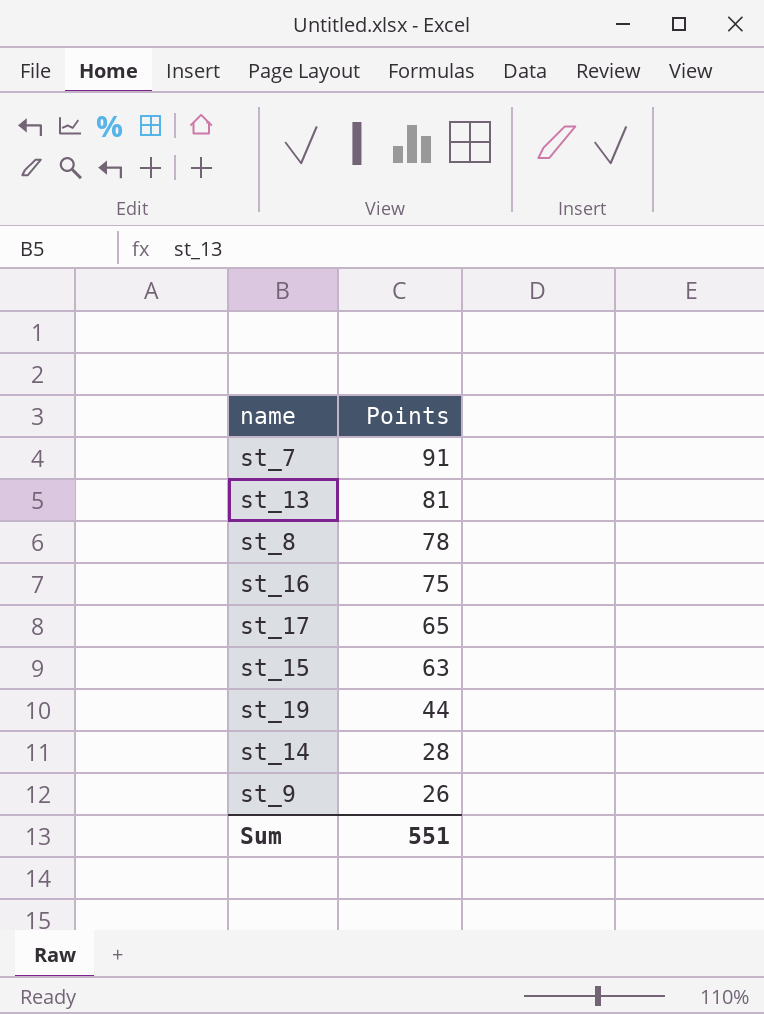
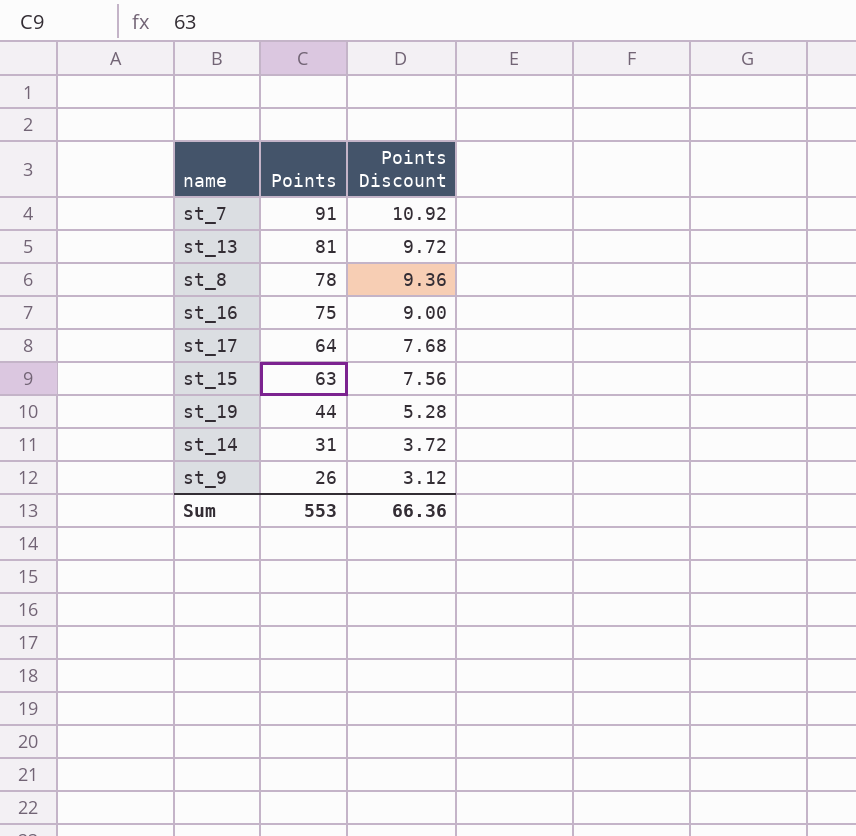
column Points Discount | formula: none -> [Points] * 0.12
st_17 | Points: 65 -> 64
st_14 | Points: 28 -> 31
Sum | Points: 551 -> 553

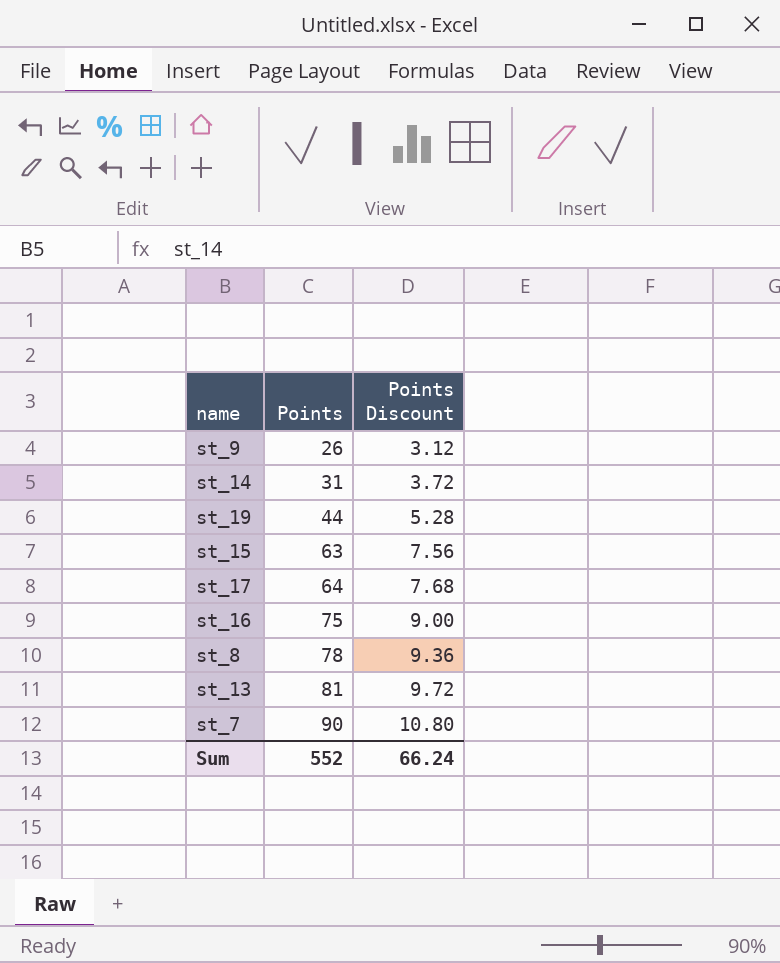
row order: Points descending -> Points ascending
st_7 | Points: 91 -> 90
st_7 | Points Discount: 10.92 -> 10.80
Sum | Points: 553 -> 552
Sum | Points Discount: 66.36 -> 66.24

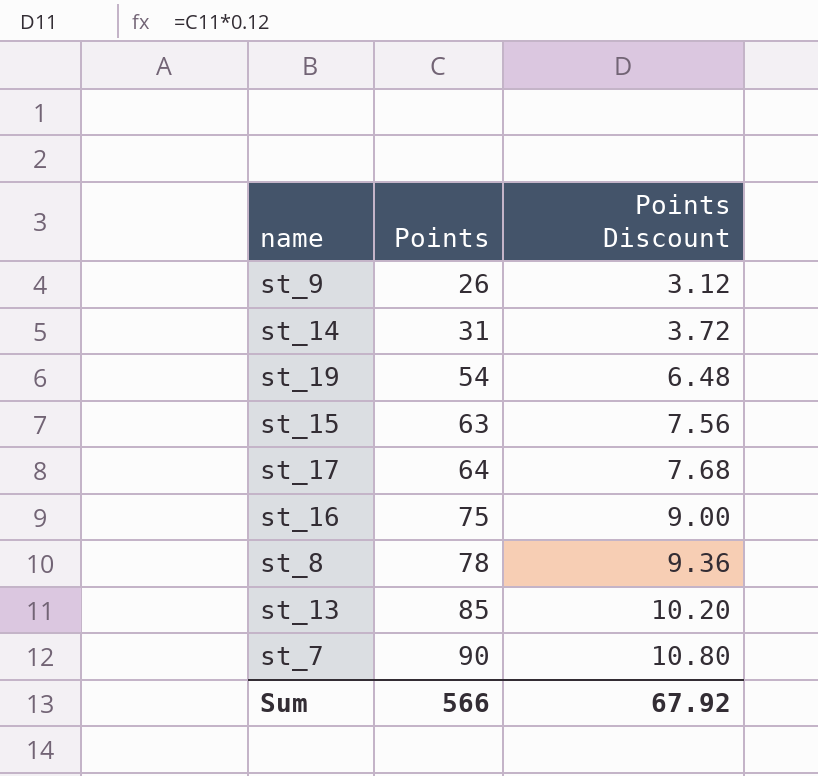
st_19 | Points: 44 -> 54
st_19 | Points Discount: 5.28 -> 6.48
st_13 | Points: 81 -> 85
st_13 | Points Discount: 9.72 -> 10.20
Sum | Points: 552 -> 566
Sum | Points Discount: 66.24 -> 67.92

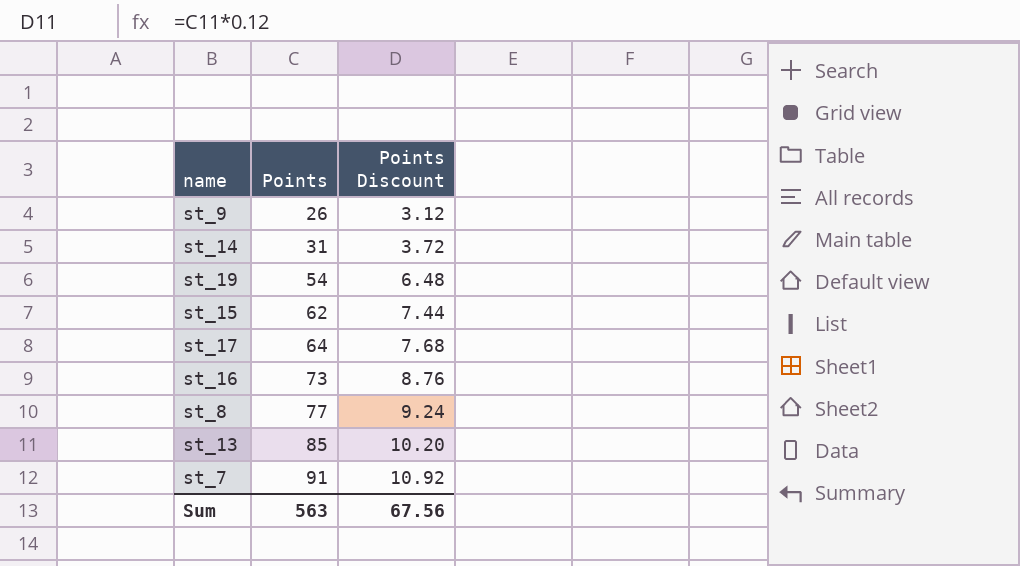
st_15 | Points: 63 -> 62
st_15 | Points Discount: 7.56 -> 7.44
st_16 | Points: 75 -> 73
st_16 | Points Discount: 9.00 -> 8.76
st_8 | Points: 78 -> 77
st_8 | Points Discount: 9.36 -> 9.24
st_7 | Points: 90 -> 91
st_7 | Points Discount: 10.80 -> 10.92
Sum | Points: 566 -> 563
Sum | Points Discount: 67.92 -> 67.56

